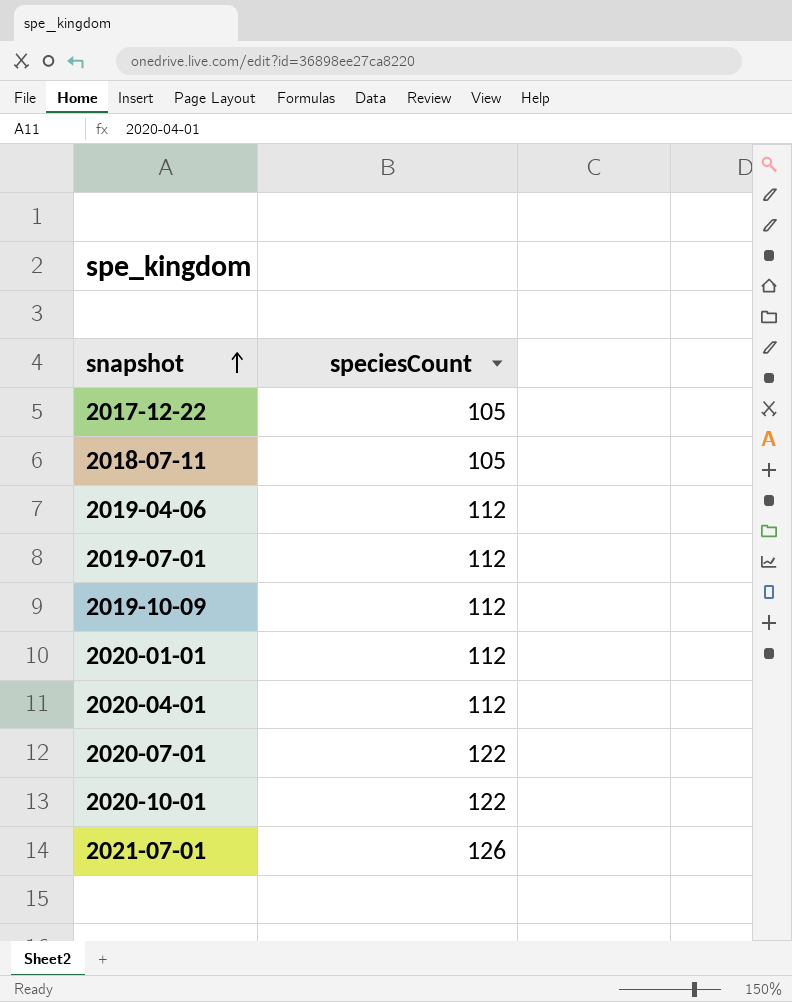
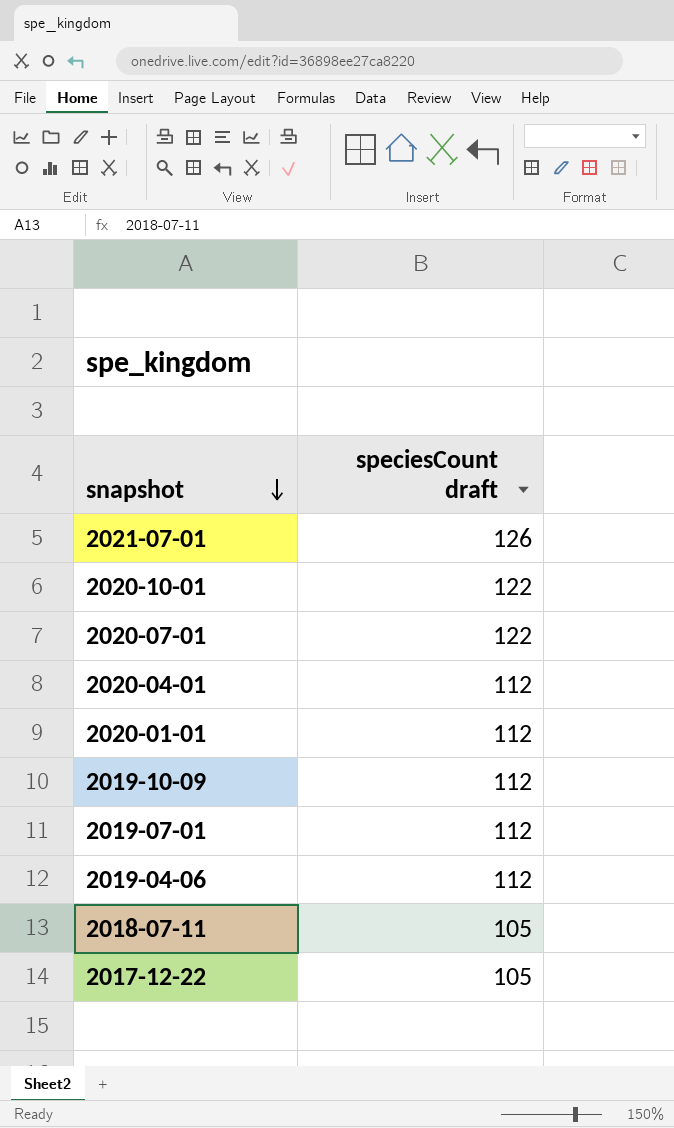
row order: snapshot ascending -> snapshot descending
column name: speciesCount -> speciesCount draft

